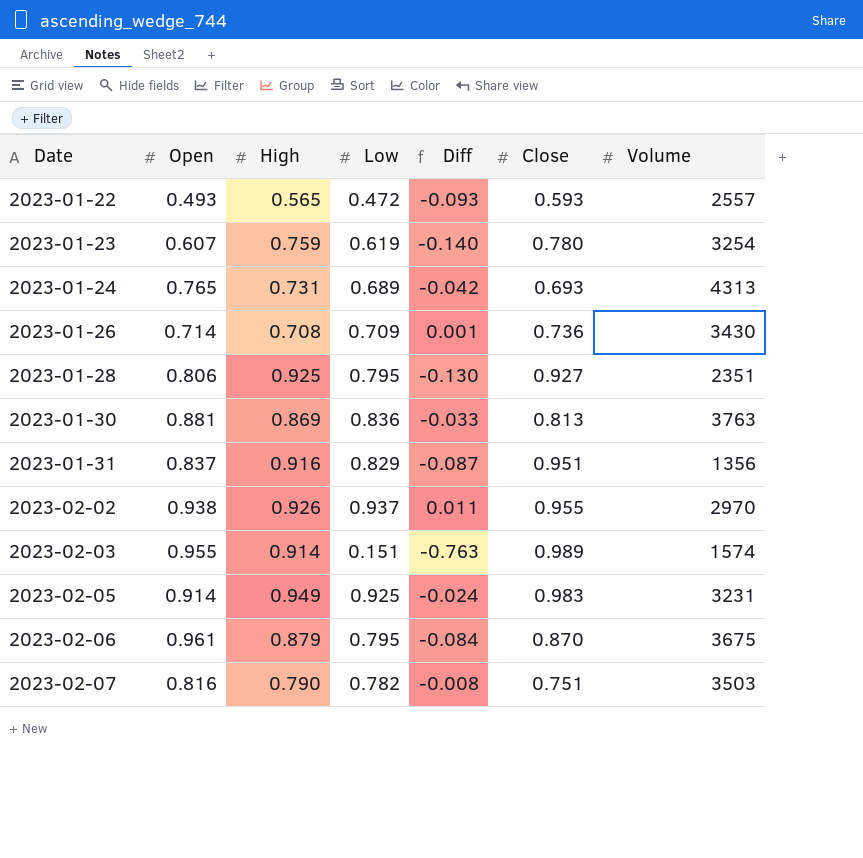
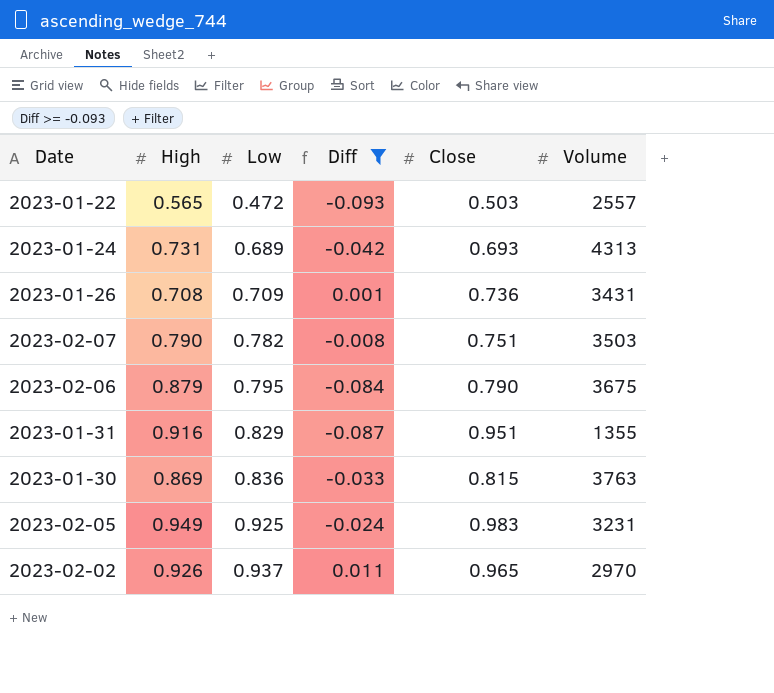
filter: none -> Diff >= -0.093
row order: Date ascending -> Low ascending
column Open | position: 2 -> none
2023-01-22 | Close: 0.593 -> 0.503
2023-01-26 | Volume: 3430 -> 3431
2023-02-06 | Close: 0.870 -> 0.790
2023-01-31 | Volume: 1356 -> 1355
2023-01-30 | Close: 0.813 -> 0.815
2023-02-02 | Close: 0.955 -> 0.965

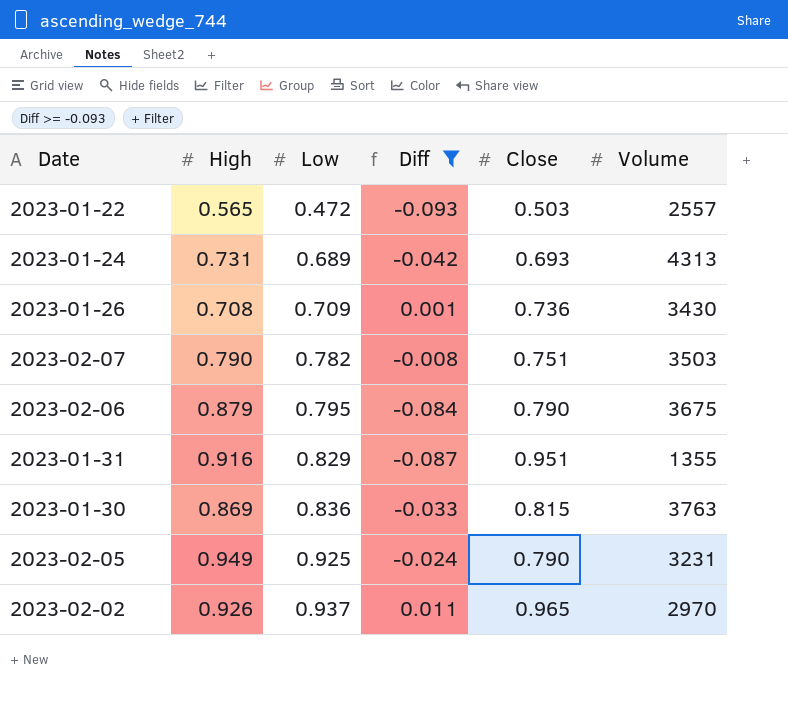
2023-01-26 | Volume: 3431 -> 3430
2023-02-05 | Close: 0.983 -> 0.790

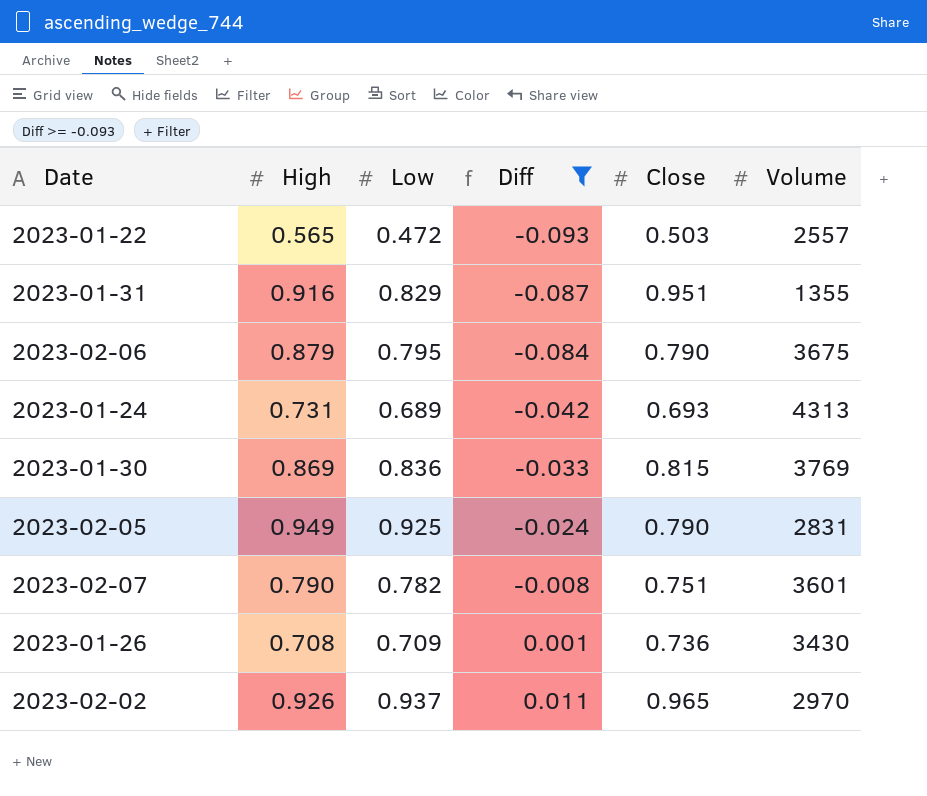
row order: Low ascending -> Diff ascending
2023-01-30 | Volume: 3763 -> 3769
2023-02-05 | Volume: 3231 -> 2831
2023-02-07 | Volume: 3503 -> 3601

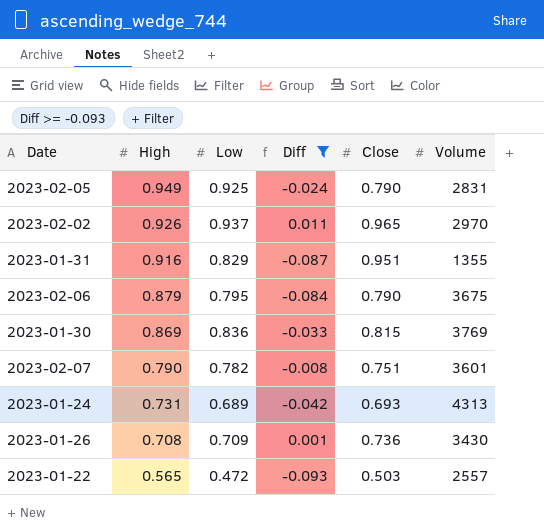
row order: Diff ascending -> High descending

